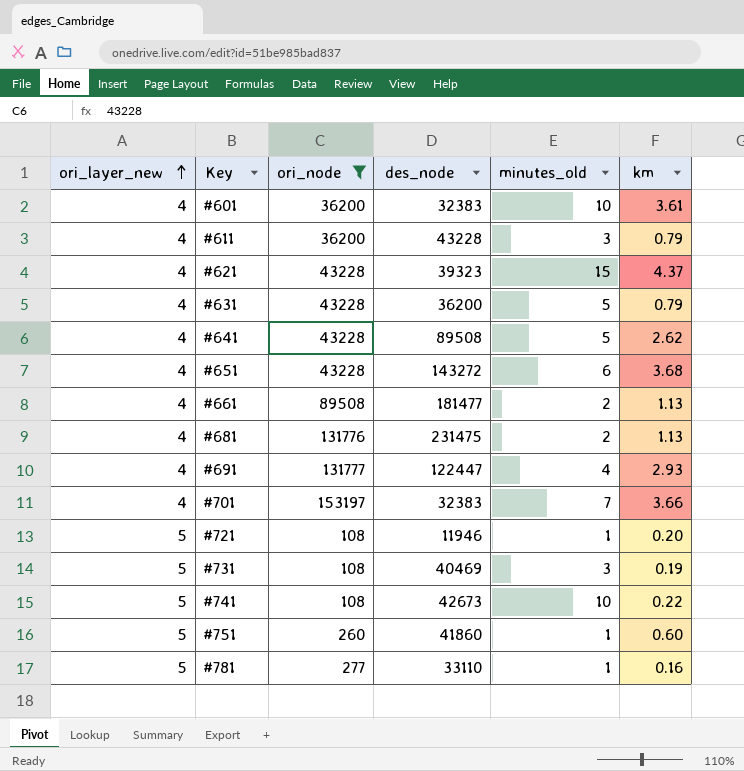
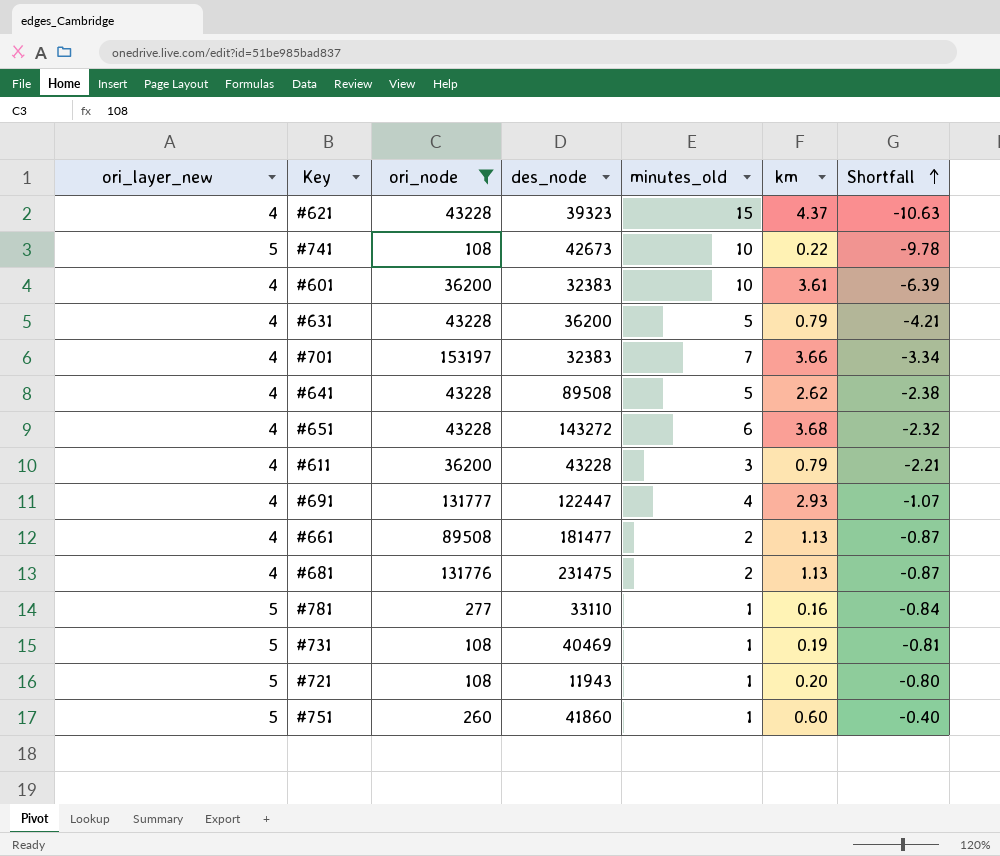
row order: ori_layer_new ascending -> Shortfall ascending
column Shortfall | formula: none -> [km] - [minutes_old]
#731 | minutes_old: 3 -> 1
#721 | des_node: 11946 -> 11943

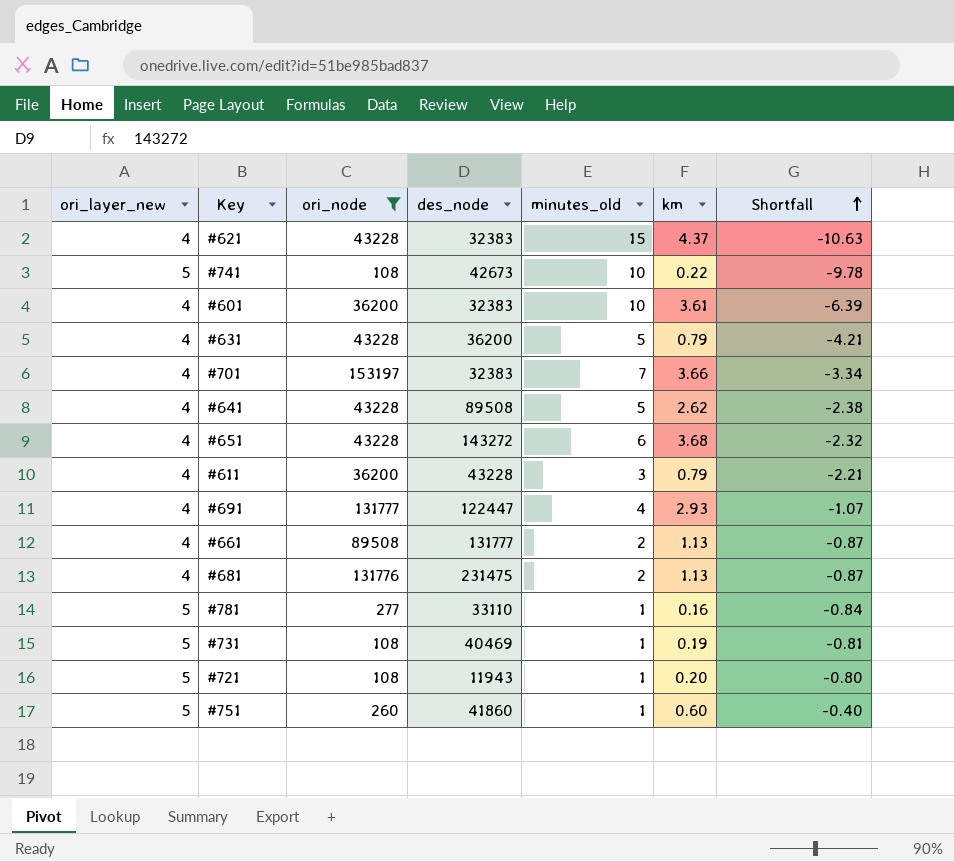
#621 | des_node: 39323 -> 32383
#661 | des_node: 181477 -> 131777

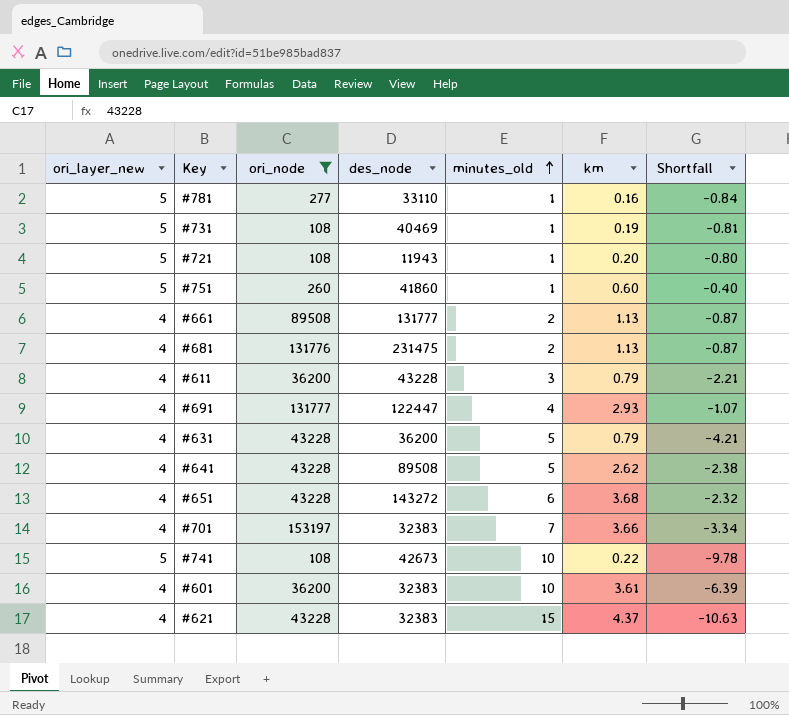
row order: Shortfall ascending -> minutes_old ascending

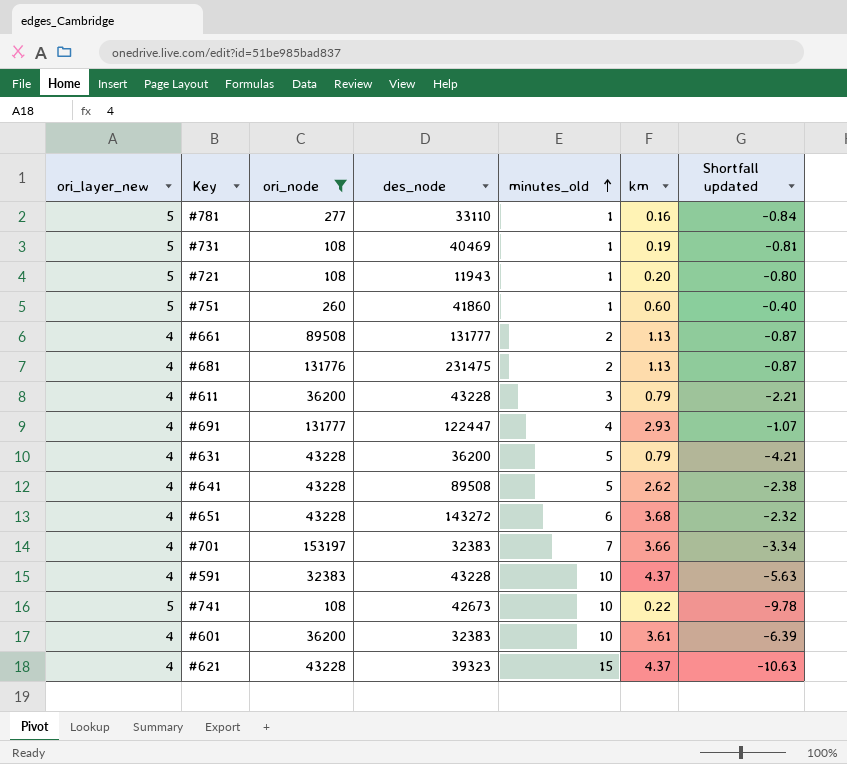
column name: Shortfall -> Shortfall updated
row #591: none -> 4 | 32383 | 43228 | 10 | 4.37 | -5.63
#621 | des_node: 32383 -> 39323

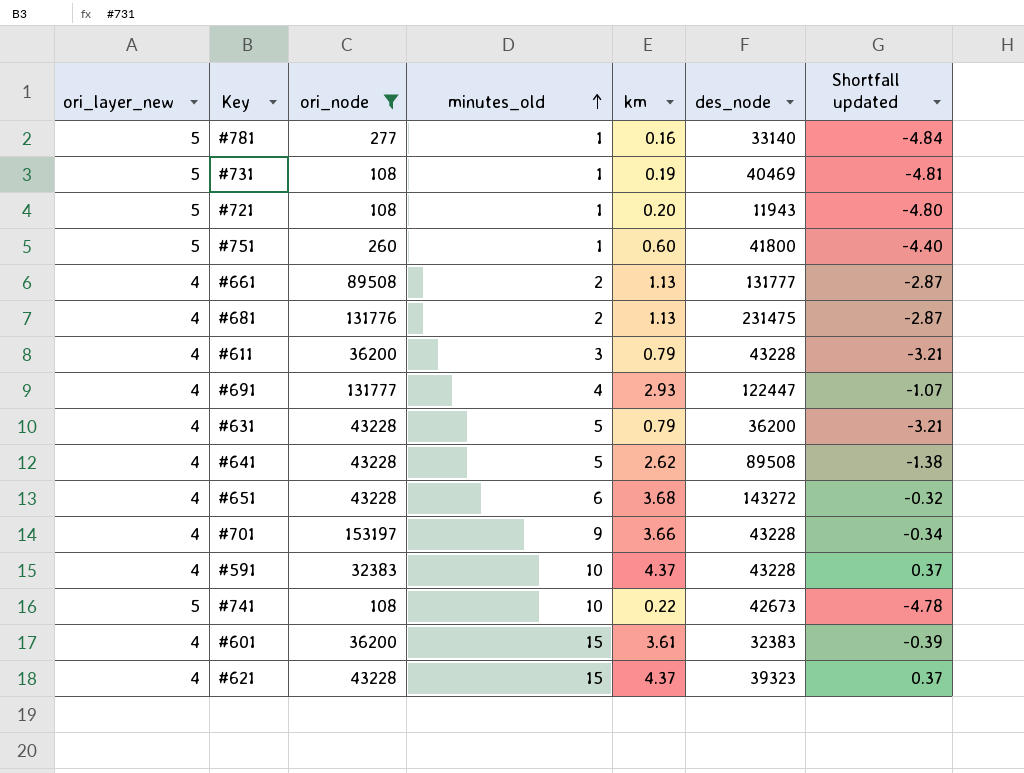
column des_node | position: 4 -> 6
column Shortfall updated | formula: [km] - [minutes_old] -> [km] - [ori_layer_new]
#781 | des_node: 33110 -> 33140
#751 | des_node: 41860 -> 41800
#701 | minutes_old: 7 -> 9
#701 | des_node: 32383 -> 43228
#601 | minutes_old: 10 -> 15

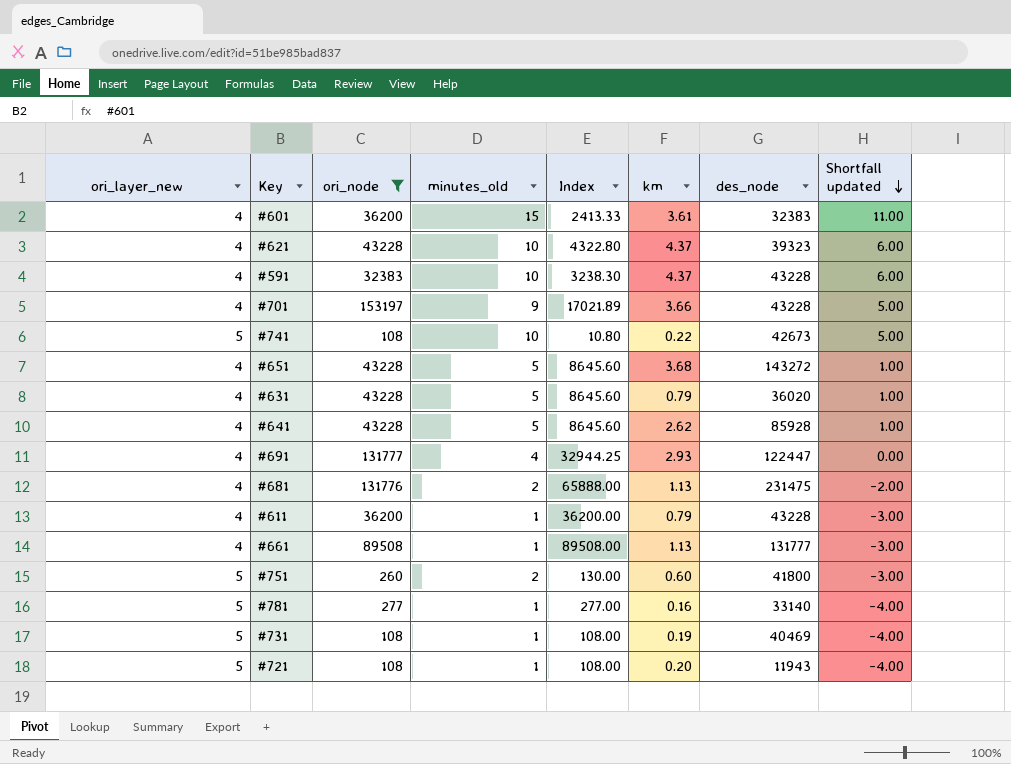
row order: minutes_old ascending -> Shortfall updated descending
column Index | formula: none -> [ori_node] / [minutes_old]
column Shortfall updated | formula: [km] - [ori_layer_new] -> [minutes_old] - [ori_layer_new]
#621 | minutes_old: 15 -> 10
#651 | minutes_old: 6 -> 5
#631 | des_node: 36200 -> 36020
#641 | des_node: 89508 -> 85928
#611 | minutes_old: 3 -> 1
#661 | minutes_old: 2 -> 1
#751 | minutes_old: 1 -> 2

